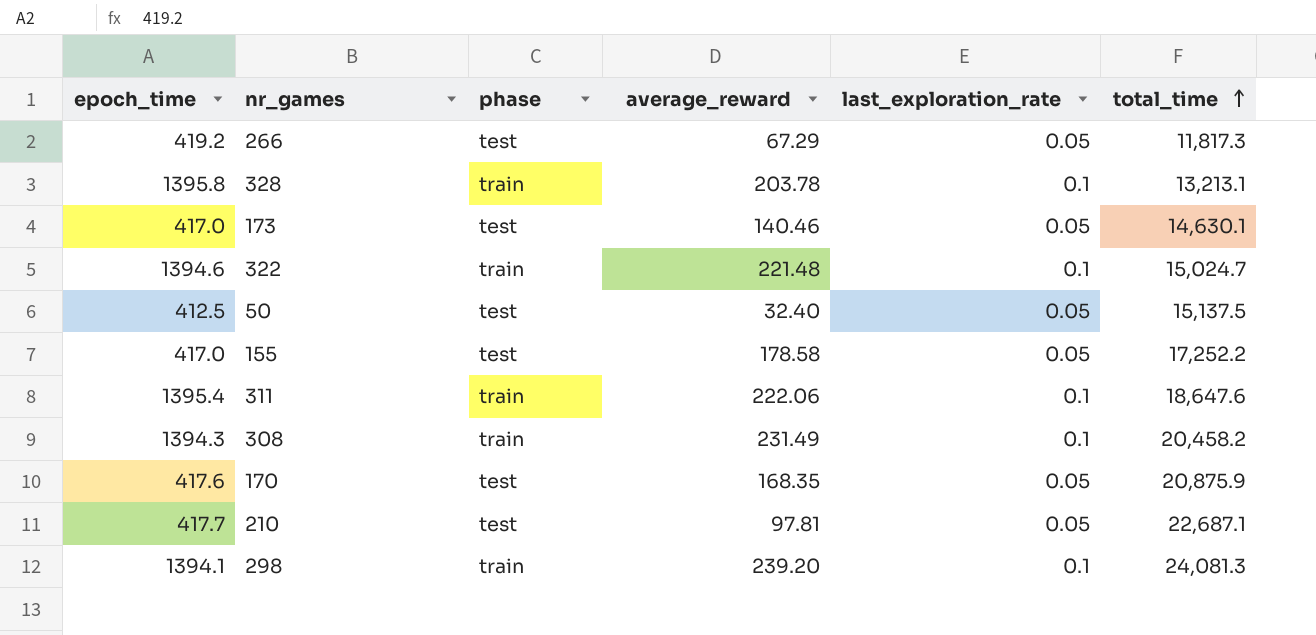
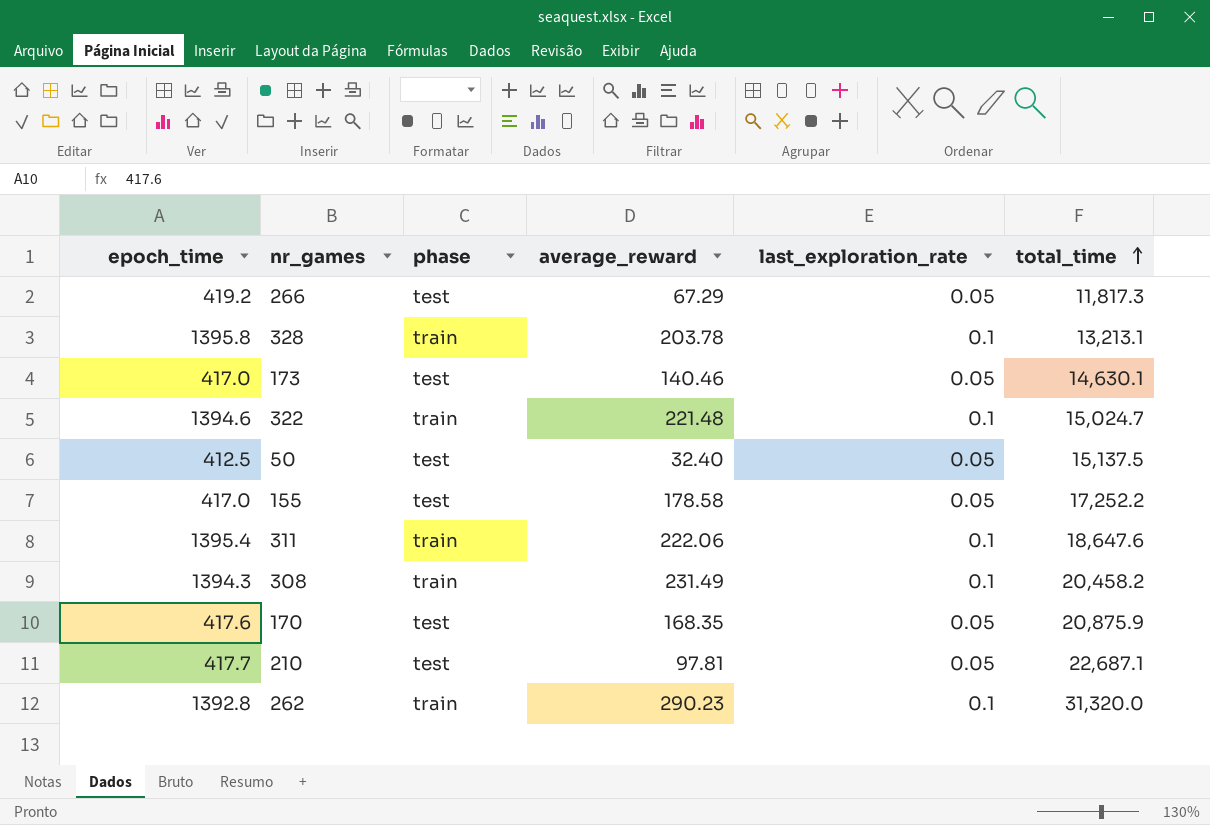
row 298: 1394.1 | train | 239.20 | 0.1 | 24,081.3 -> none
row 262: none -> 1392.8 | train | 290.23 | 0.1 | 31,320.0

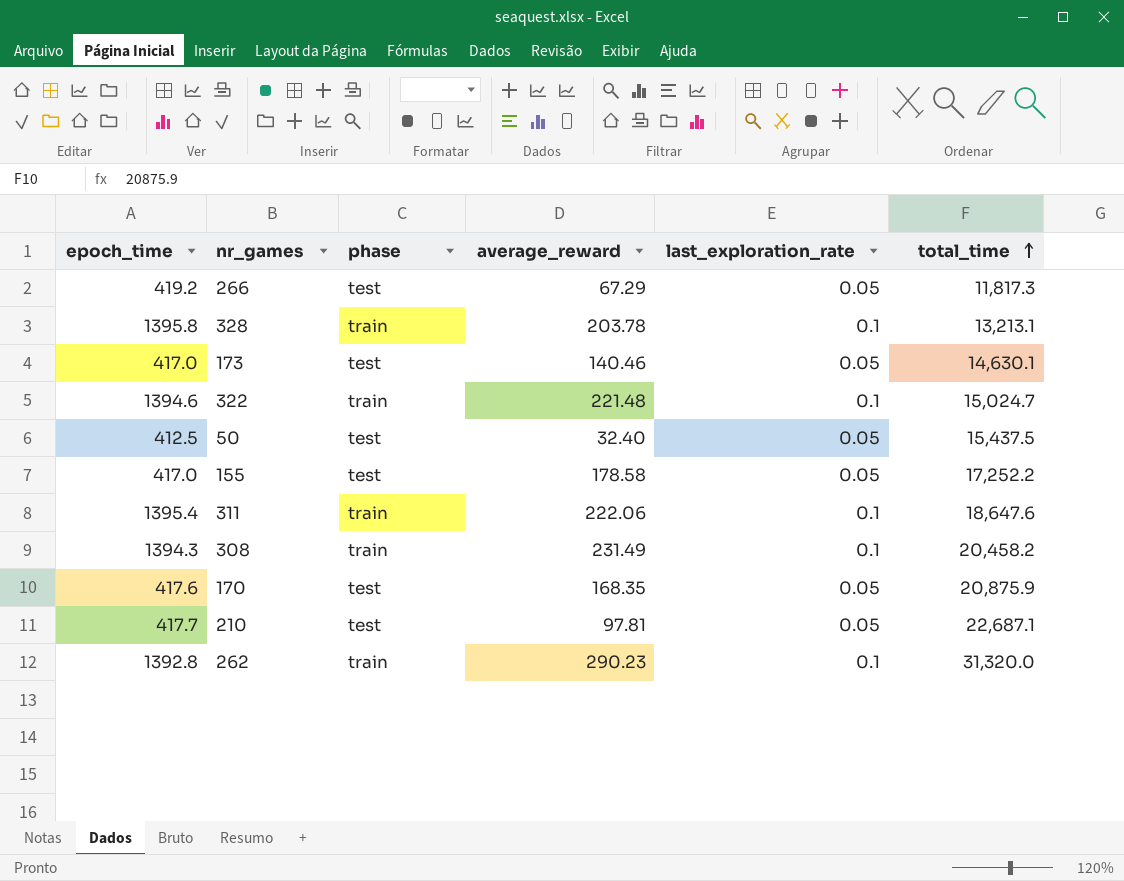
50 | total_time: 15,137.5 -> 15,437.5

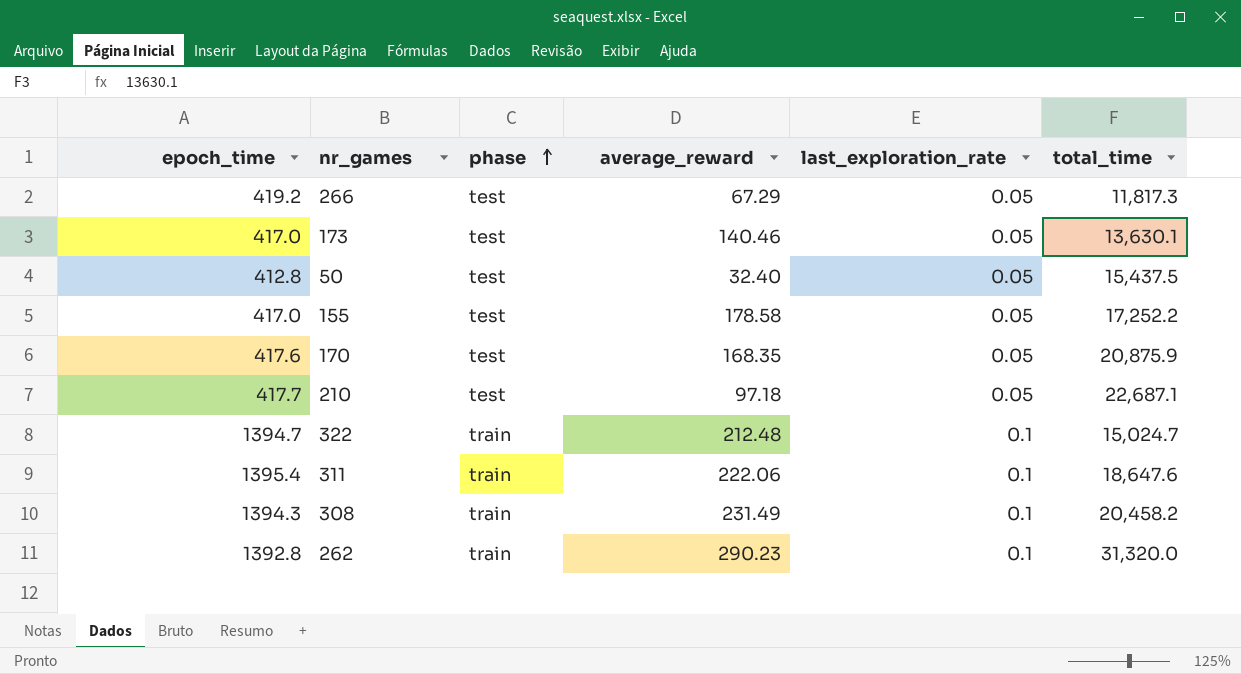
row order: total_time ascending -> phase ascending
row 328: 1395.8 | train | 203.78 | 0.1 | 13,213.1 -> none
173 | total_time: 14,630.1 -> 13,630.1
50 | epoch_time: 412.5 -> 412.8
210 | average_reward: 97.81 -> 97.18
322 | epoch_time: 1394.6 -> 1394.7
322 | average_reward: 221.48 -> 212.48

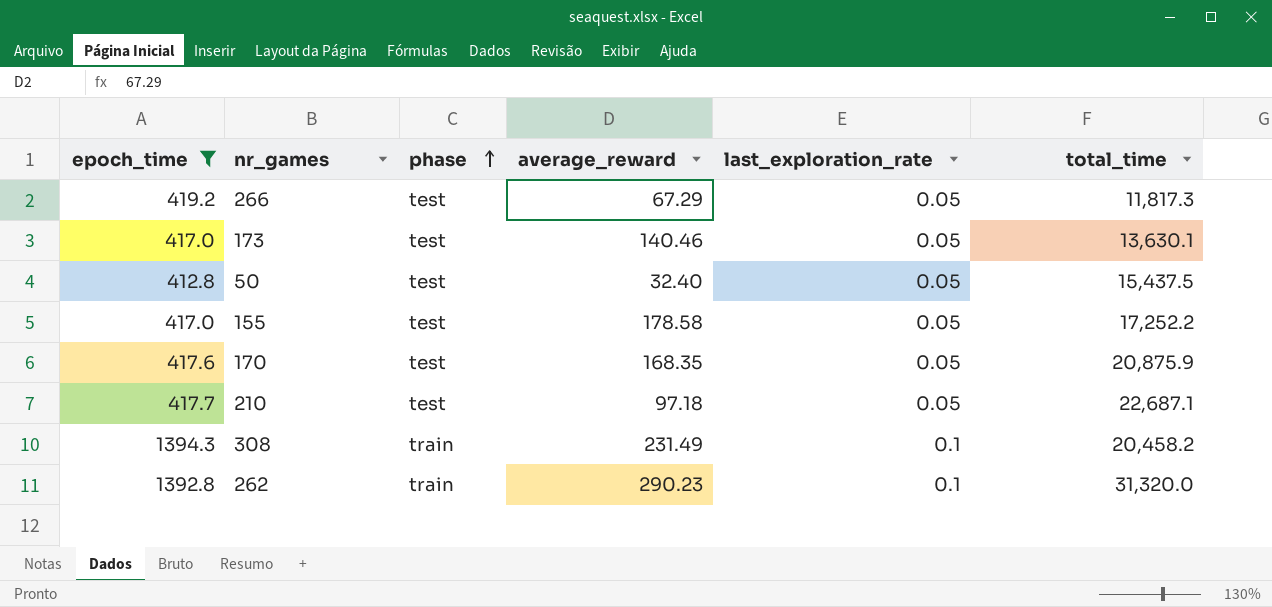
filter: none -> epoch_time <= 1394.3

